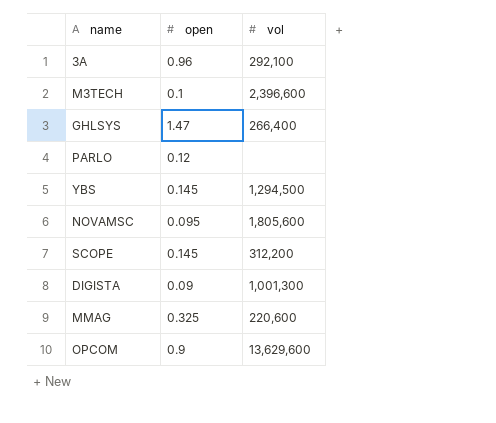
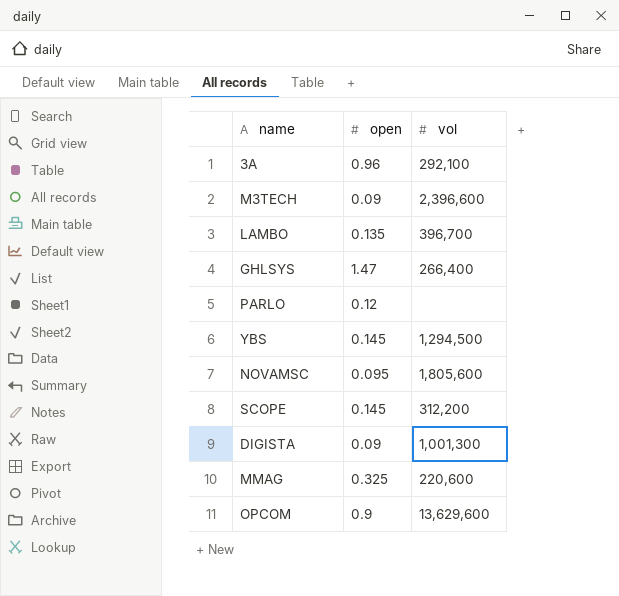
M3TECH | open: 0.1 -> 0.09
row LAMBO: none -> 0.135 | 396,700

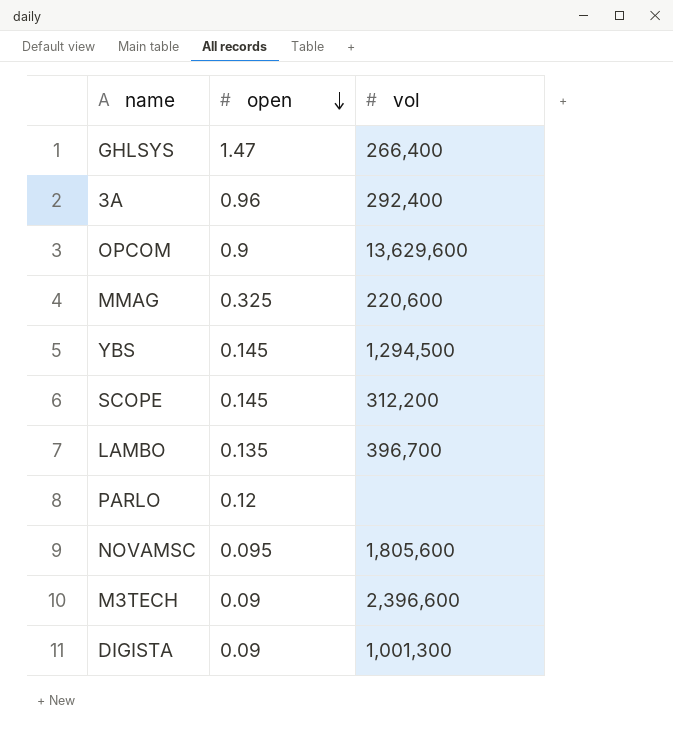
row order: none -> open descending
3A | vol: 292,100 -> 292,400

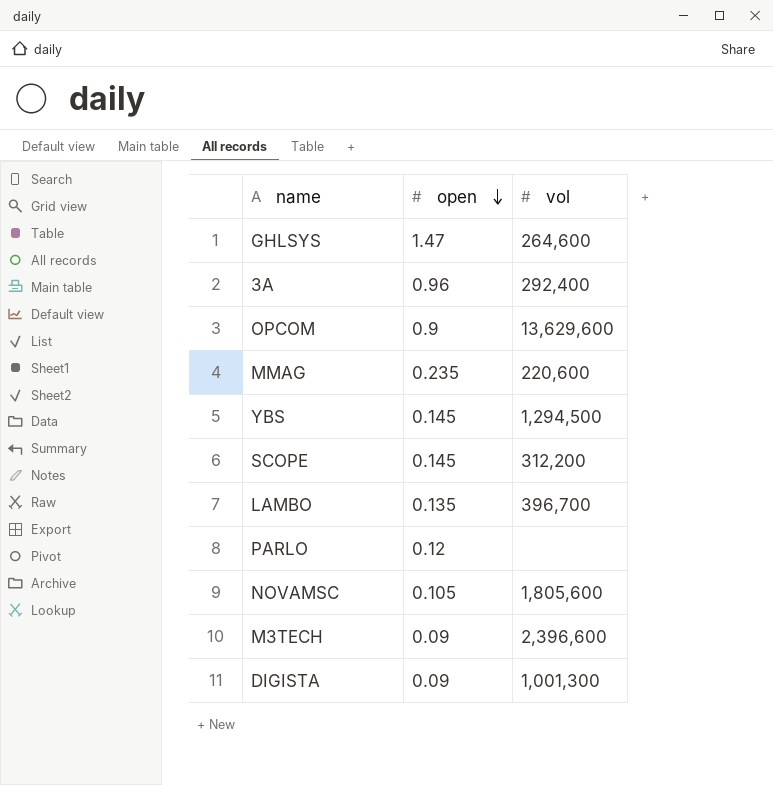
GHLSYS | vol: 266,400 -> 264,600
MMAG | open: 0.325 -> 0.235
NOVAMSC | open: 0.095 -> 0.105

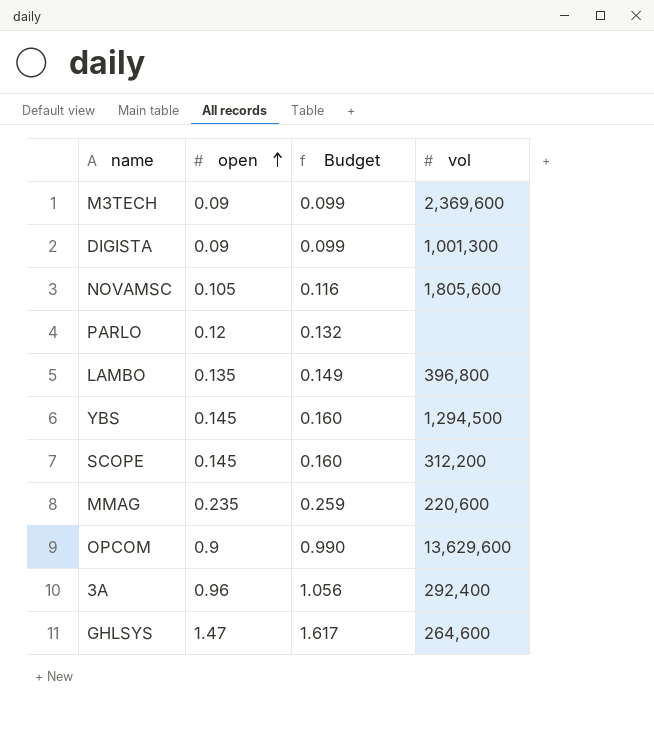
row order: open descending -> open ascending
column Budget | formula: none -> [open] * 1.1
M3TECH | vol: 2,396,600 -> 2,369,600
LAMBO | vol: 396,700 -> 396,800

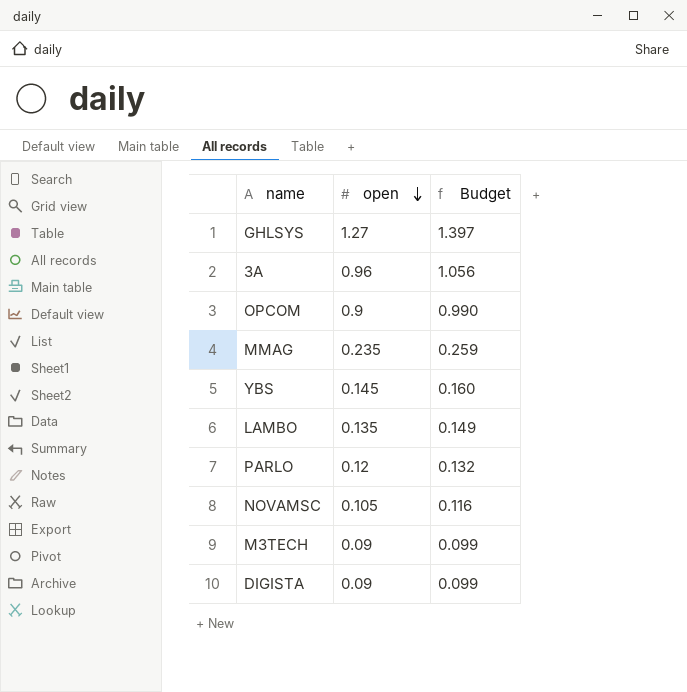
row order: open ascending -> open descending
column vol | position: 4 -> none
row SCOPE: 0.145 | 0.160 | 312,200 -> none
GHLSYS | open: 1.47 -> 1.27
GHLSYS | Budget: 1.617 -> 1.397

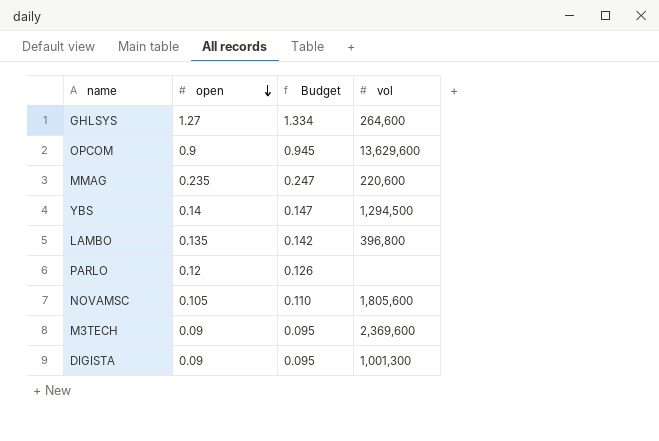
column Budget | formula: [open] * 1.1 -> [open] * 1.05
column vol | position: none -> 4
row 3A: 0.96 | 1.056 -> none
YBS | open: 0.145 -> 0.14

